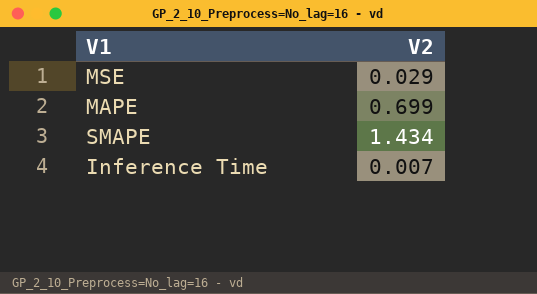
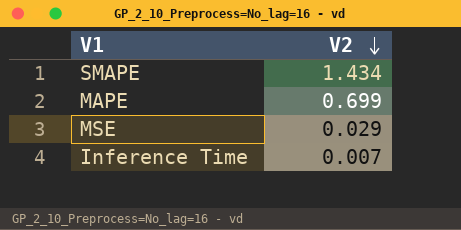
row order: none -> V2 descending

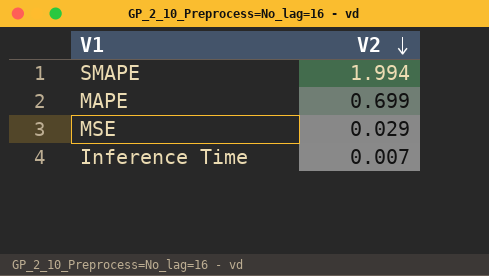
SMAPE | V2: 1.434 -> 1.994

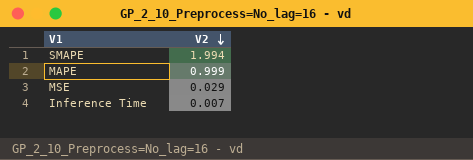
MAPE | V2: 0.699 -> 0.999

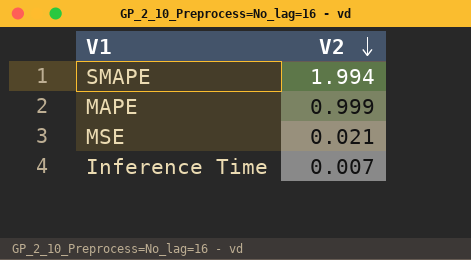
MSE | V2: 0.029 -> 0.021

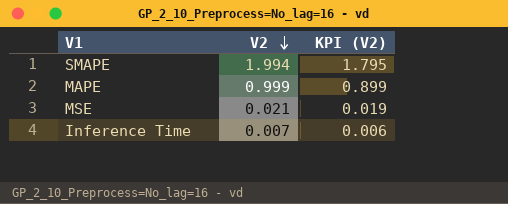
column KPI (V2) | formula: none -> [V2] * 0.9

